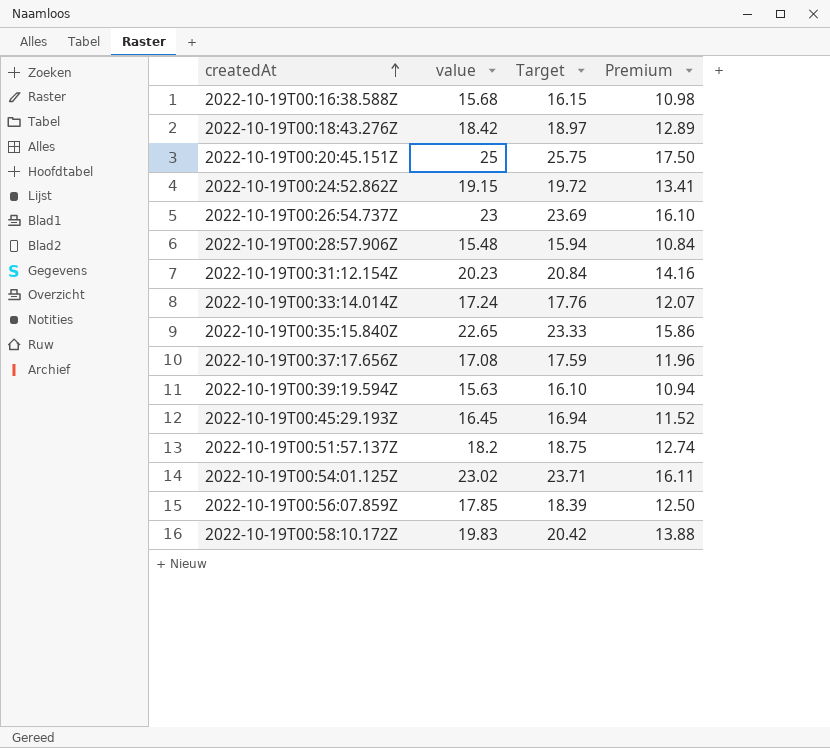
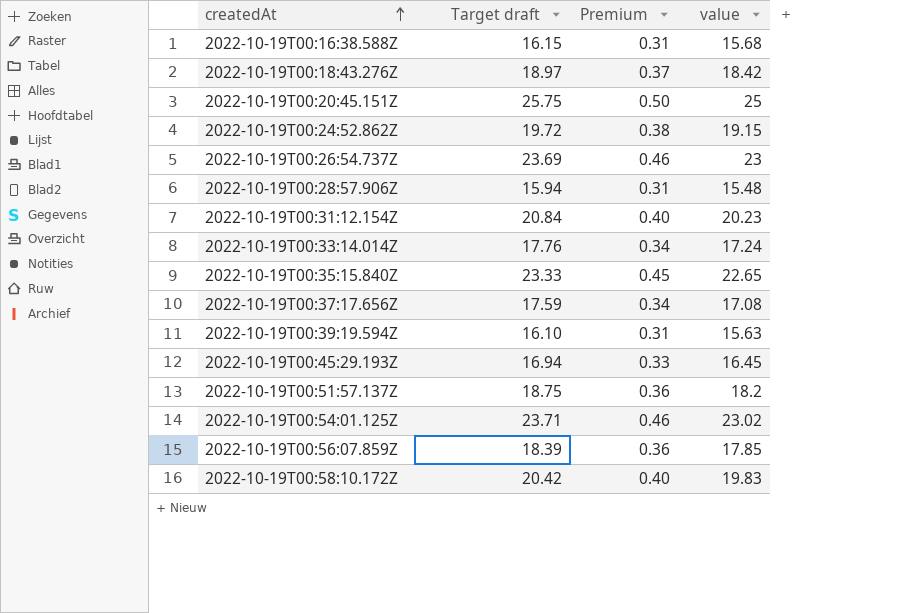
column name: Target -> Target draft
column Premium | formula: [value] * 0.7 -> [value] * 0.02
column value | position: 2 -> 4

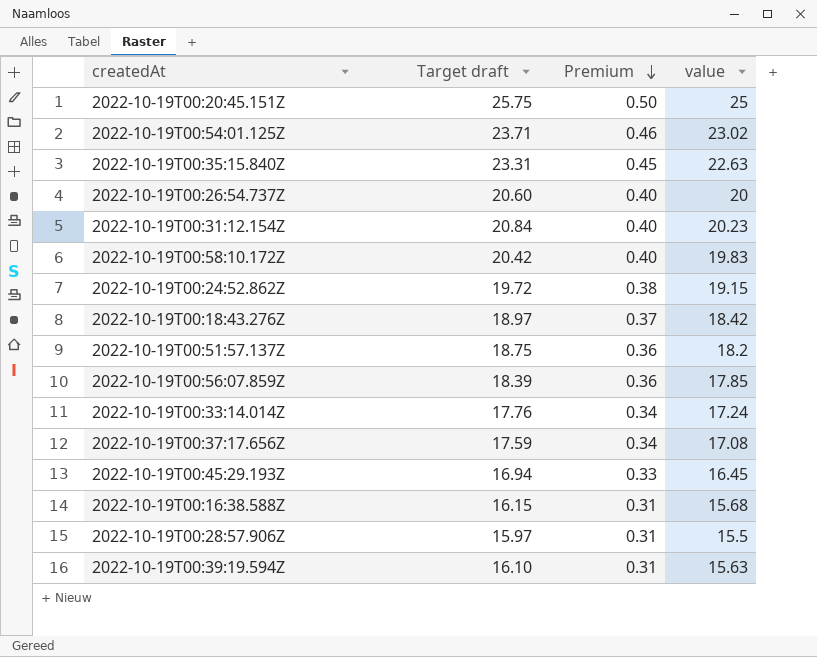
row order: createdAt ascending -> Premium descending
2022-10-19T00:35:15.840Z | Target draft: 23.33 -> 23.31
2022-10-19T00:35:15.840Z | value: 22.65 -> 22.63
2022-10-19T00:26:54.737Z | Target draft: 23.69 -> 20.60
2022-10-19T00:26:54.737Z | Premium: 0.46 -> 0.40
2022-10-19T00:26:54.737Z | value: 23 -> 20
2022-10-19T00:28:57.906Z | Target draft: 15.94 -> 15.97
2022-10-19T00:28:57.906Z | value: 15.48 -> 15.5

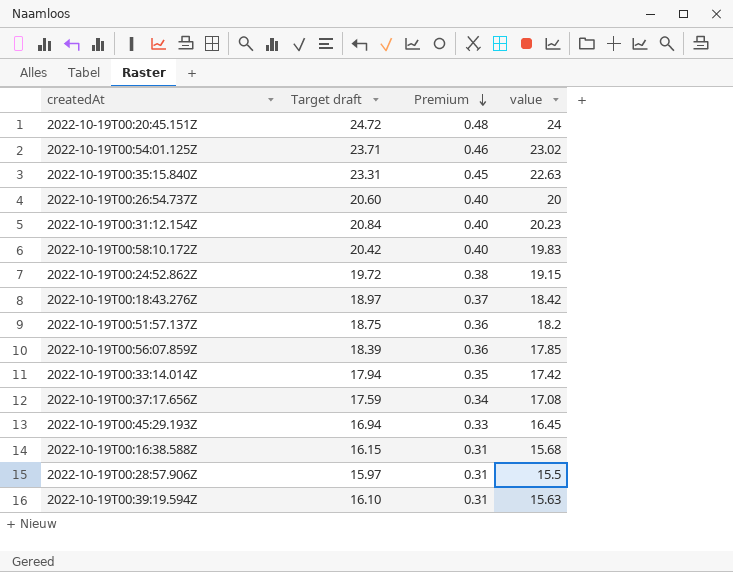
2022-10-19T00:20:45.151Z | Target draft: 25.75 -> 24.72
2022-10-19T00:20:45.151Z | Premium: 0.50 -> 0.48
2022-10-19T00:20:45.151Z | value: 25 -> 24
2022-10-19T00:33:14.014Z | Target draft: 17.76 -> 17.94
2022-10-19T00:33:14.014Z | Premium: 0.34 -> 0.35
2022-10-19T00:33:14.014Z | value: 17.24 -> 17.42

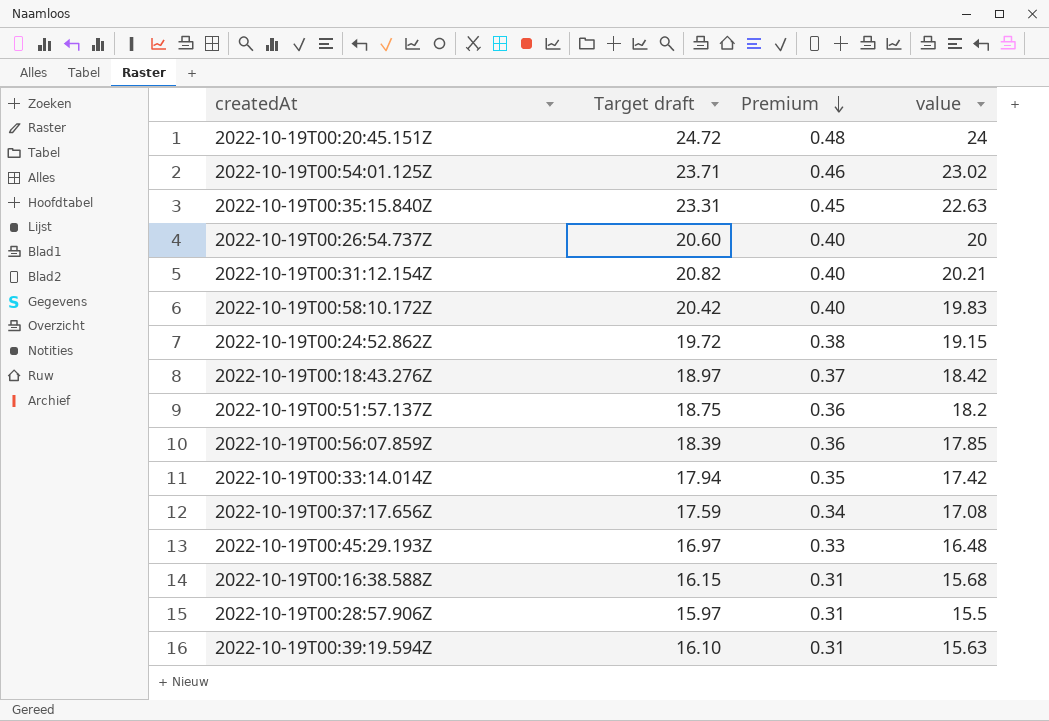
2022-10-19T00:31:12.154Z | Target draft: 20.84 -> 20.82
2022-10-19T00:31:12.154Z | value: 20.23 -> 20.21
2022-10-19T00:45:29.193Z | Target draft: 16.94 -> 16.97
2022-10-19T00:45:29.193Z | value: 16.45 -> 16.48

